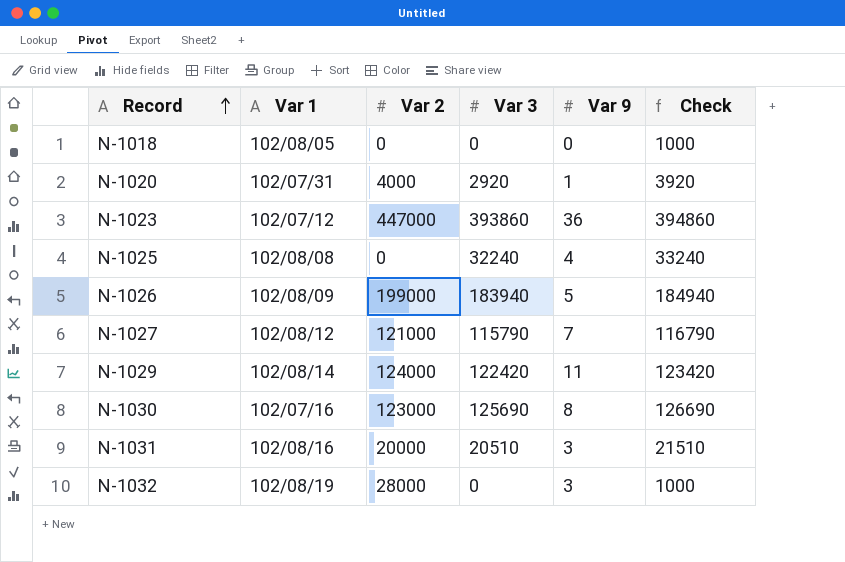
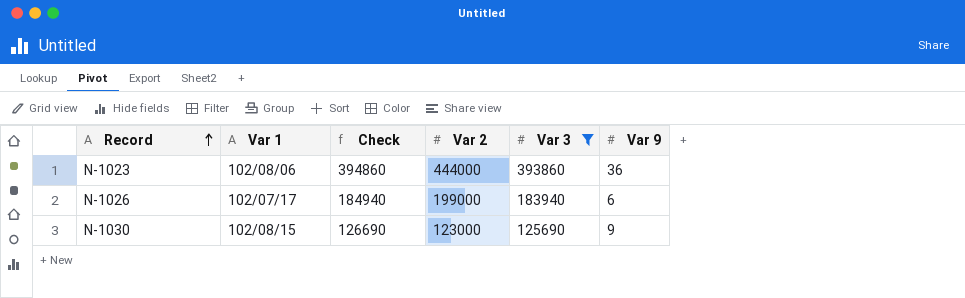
filter: none -> Var 3 >= 125690
column Check | position: 6 -> 3
N-1023 | Var 1: 102/07/12 -> 102/08/06
N-1023 | Var 2: 447000 -> 444000
N-1026 | Var 1: 102/08/09 -> 102/07/17
N-1026 | Var 9: 5 -> 6
N-1030 | Var 1: 102/07/16 -> 102/08/15
N-1030 | Var 9: 8 -> 9

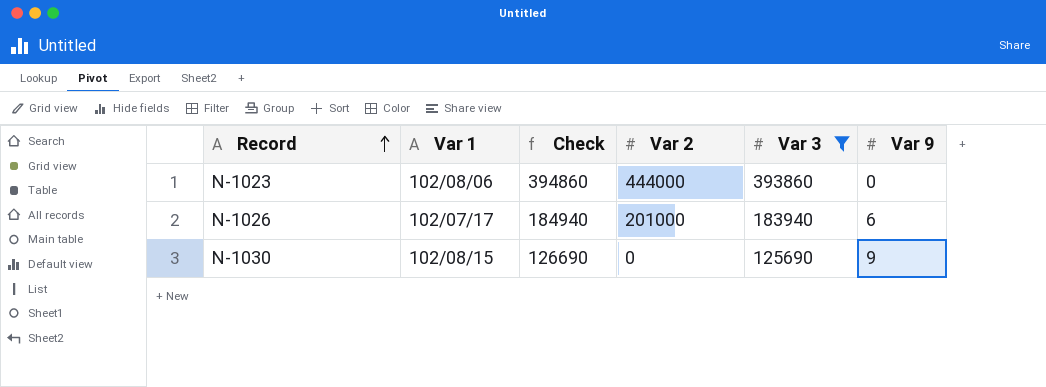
N-1023 | Var 9: 36 -> 0
N-1026 | Var 2: 199000 -> 201000
N-1030 | Var 2: 123000 -> 0

